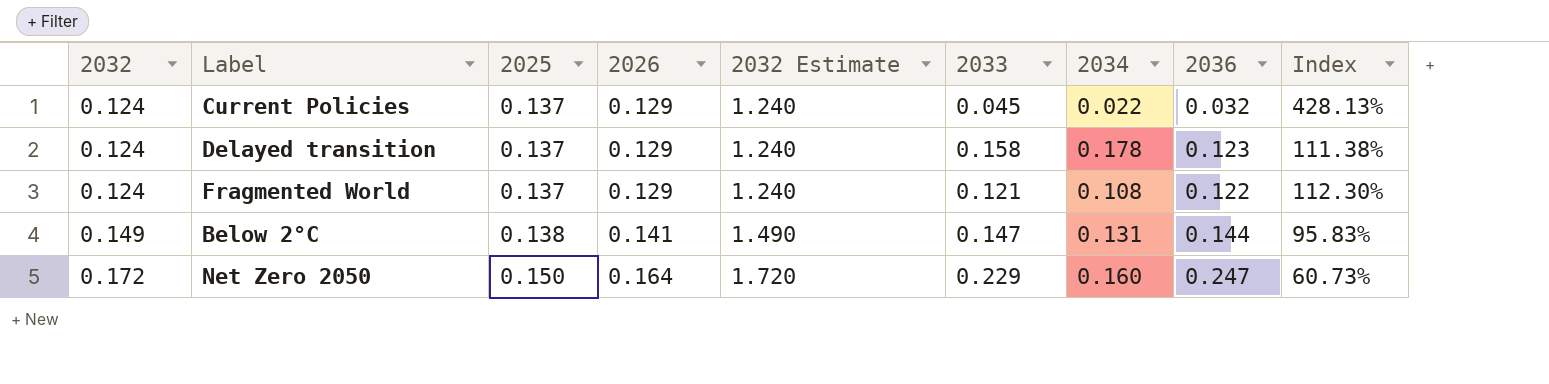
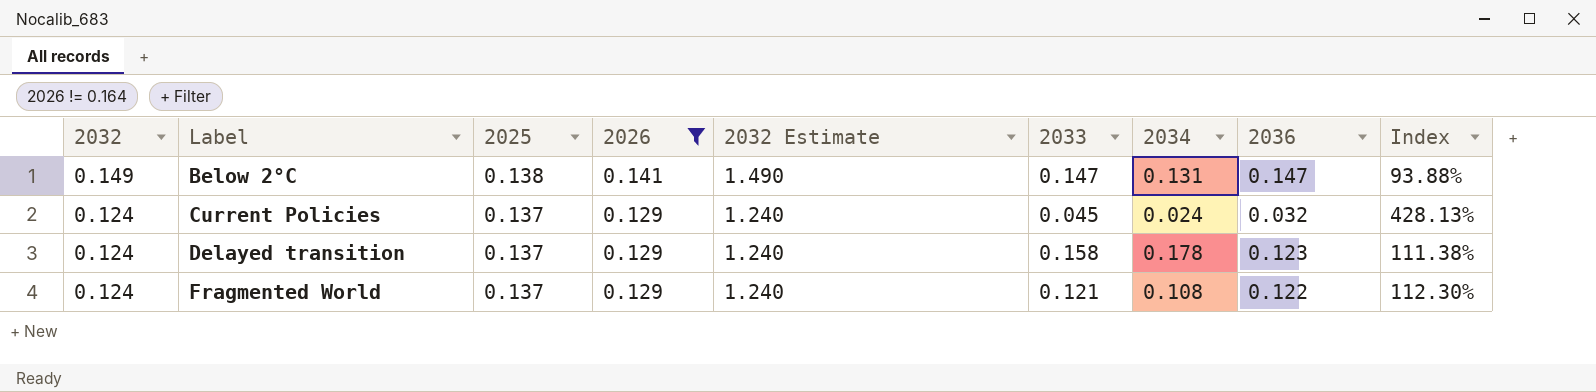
filter: none -> 2026 != 0.164
row order: 2032 ascending -> 2032 descending
Below 2°C | 2036: 0.144 -> 0.147
Below 2°C | Index: 95.83% -> 93.88%
Current Policies | 2034: 0.022 -> 0.024

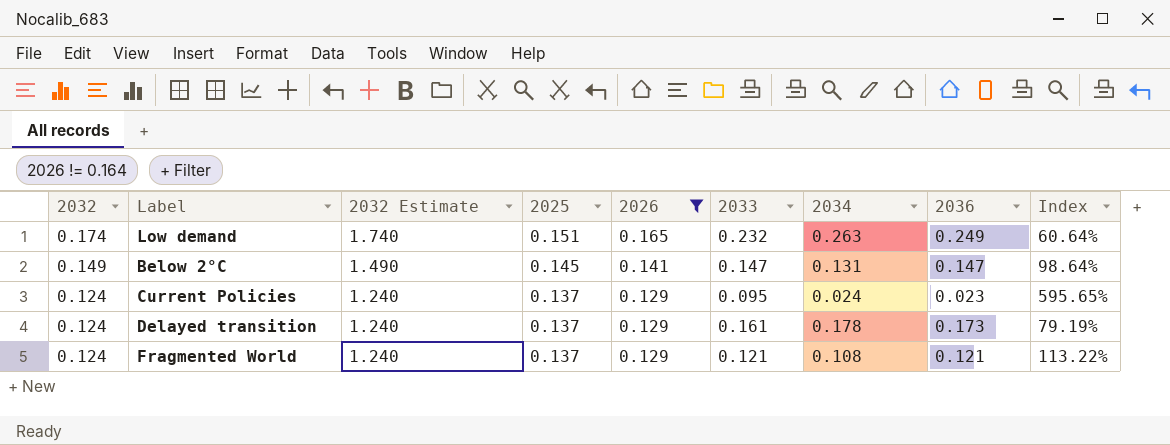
column 2032 Estimate | position: 5 -> 3
row Low demand: none -> 0.174 | 1.740 | 0.151 | 0.165 | 0.232 | 0.263 | 0.249 | 60.64%
Below 2°C | 2025: 0.138 -> 0.145
Below 2°C | Index: 93.88% -> 98.64%
Current Policies | 2033: 0.045 -> 0.095
Current Policies | 2036: 0.032 -> 0.023
Current Policies | Index: 428.13% -> 595.65%
Delayed transition | 2033: 0.158 -> 0.161
Delayed transition | 2036: 0.123 -> 0.173
Delayed transition | Index: 111.38% -> 79.19%
Fragmented World | 2036: 0.122 -> 0.121
Fragmented World | Index: 112.30% -> 113.22%

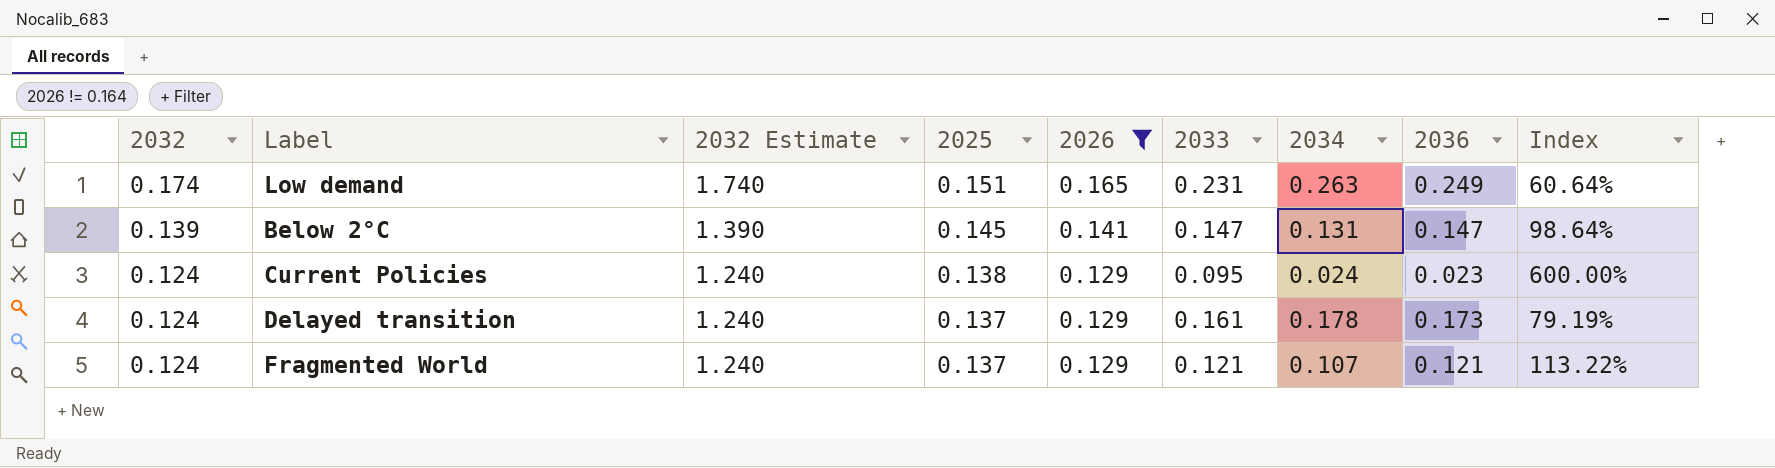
Low demand | 2033: 0.232 -> 0.231
Below 2°C | 2032: 0.149 -> 0.139
Below 2°C | 2032 Estimate: 1.490 -> 1.390
Current Policies | 2025: 0.137 -> 0.138
Current Policies | Index: 595.65% -> 600.00%
Fragmented World | 2034: 0.108 -> 0.107

